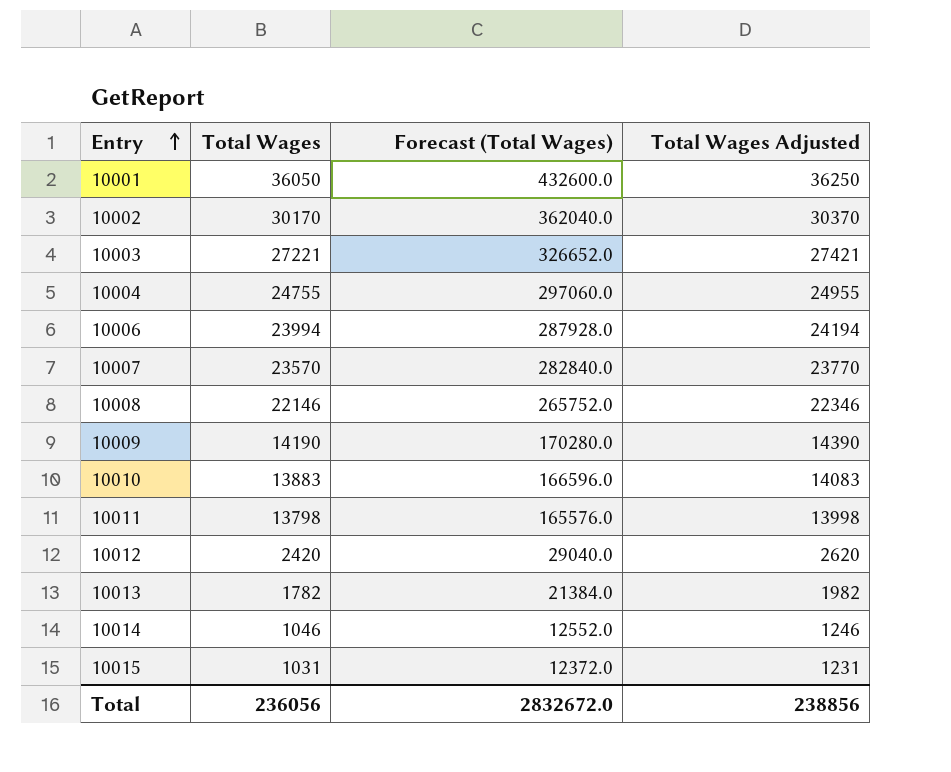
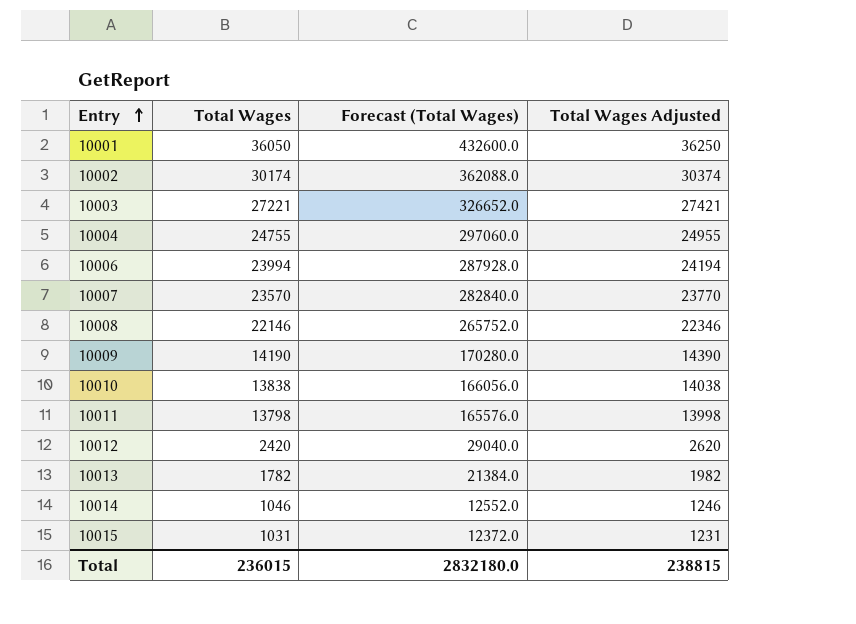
10002 | Total Wages: 30170 -> 30174
10002 | Forecast (Total Wages): 362040.0 -> 362088.0
10002 | Total Wages Adjusted: 30370 -> 30374
10010 | Total Wages: 13883 -> 13838
10010 | Forecast (Total Wages): 166596.0 -> 166056.0
10010 | Total Wages Adjusted: 14083 -> 14038
Total | Total Wages: 236056 -> 236015
Total | Forecast (Total Wages): 2832672.0 -> 2832180.0
Total | Total Wages Adjusted: 238856 -> 238815

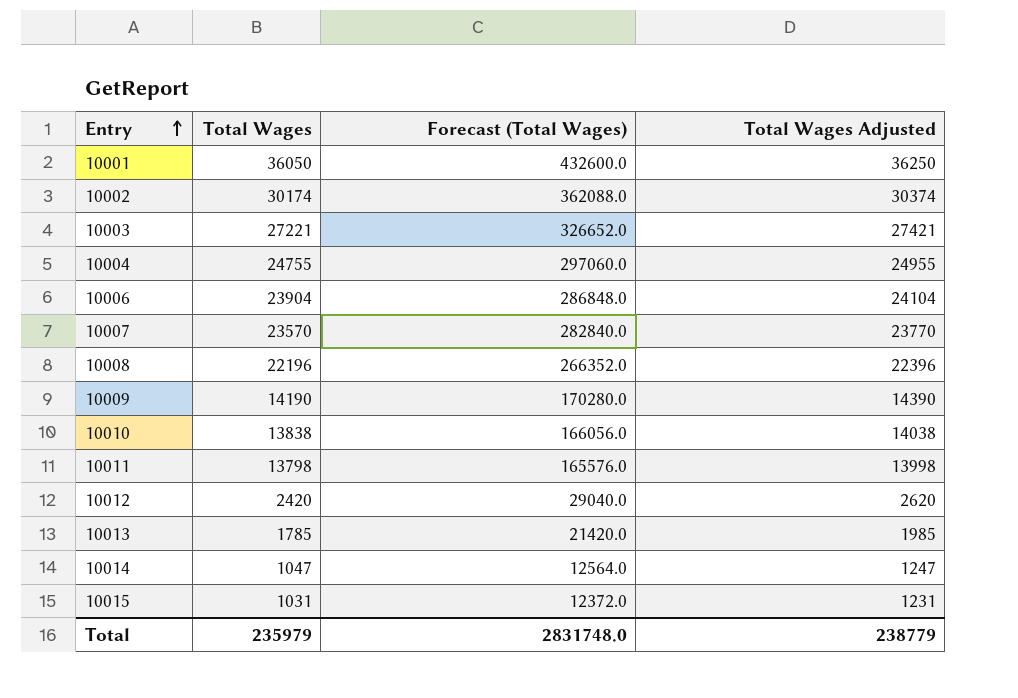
10006 | Total Wages: 23994 -> 23904
10006 | Forecast (Total Wages): 287928.0 -> 286848.0
10006 | Total Wages Adjusted: 24194 -> 24104
10008 | Total Wages: 22146 -> 22196
10008 | Forecast (Total Wages): 265752.0 -> 266352.0
10008 | Total Wages Adjusted: 22346 -> 22396
10013 | Total Wages: 1782 -> 1785
10013 | Forecast (Total Wages): 21384.0 -> 21420.0
10013 | Total Wages Adjusted: 1982 -> 1985
10014 | Total Wages: 1046 -> 1047
10014 | Forecast (Total Wages): 12552.0 -> 12564.0
10014 | Total Wages Adjusted: 1246 -> 1247
Total | Total Wages: 236015 -> 235979
Total | Forecast (Total Wages): 2832180.0 -> 2831748.0
Total | Total Wages Adjusted: 238815 -> 238779

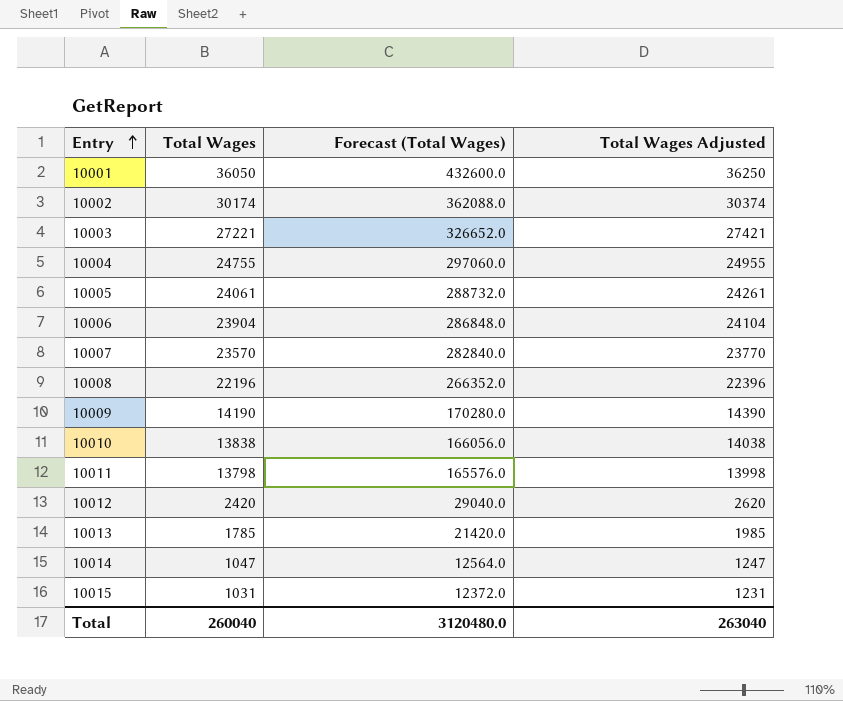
row 10005: none -> 24061 | 288732.0 | 24261
Total | Total Wages: 235979 -> 260040
Total | Forecast (Total Wages): 2831748.0 -> 3120480.0
Total | Total Wages Adjusted: 238779 -> 263040

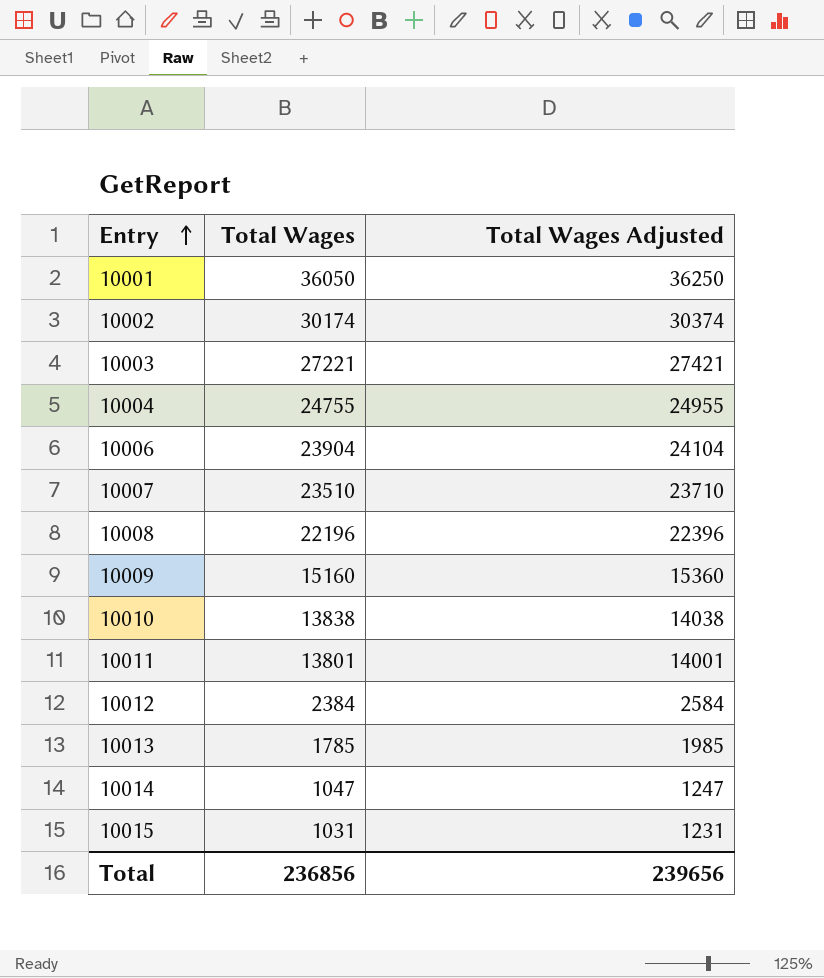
column Forecast (Total Wages) | formula: [Total Wages] * 12 -> none
row 10005: 24061 | 288732.0 | 24261 -> none
10007 | Total Wages: 23570 -> 23510
10007 | Total Wages Adjusted: 23770 -> 23710
10009 | Total Wages: 14190 -> 15160
10009 | Total Wages Adjusted: 14390 -> 15360
10011 | Total Wages: 13798 -> 13801
10011 | Total Wages Adjusted: 13998 -> 14001
10012 | Total Wages: 2420 -> 2384
10012 | Total Wages Adjusted: 2620 -> 2584
Total | Total Wages: 260040 -> 236856
Total | Total Wages Adjusted: 263040 -> 239656

